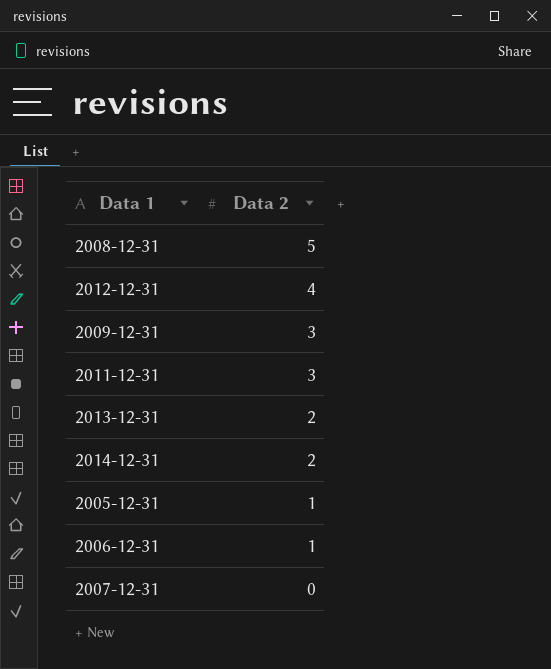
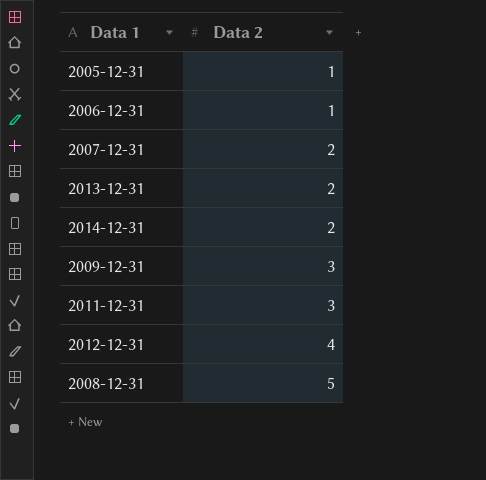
row order: Data 2 descending -> Data 2 ascending
2007-12-31 | Data 2: 0 -> 2

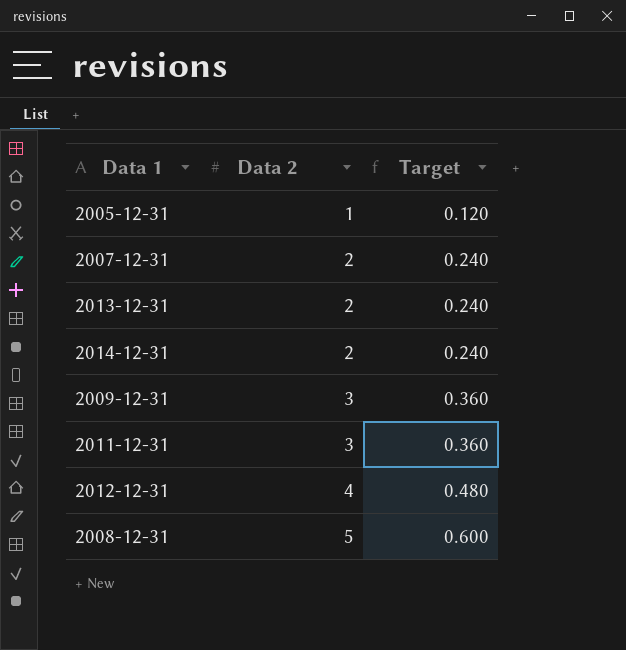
column Target | formula: none -> [Data 2] * 0.12
row 2006-12-31: 1 -> none

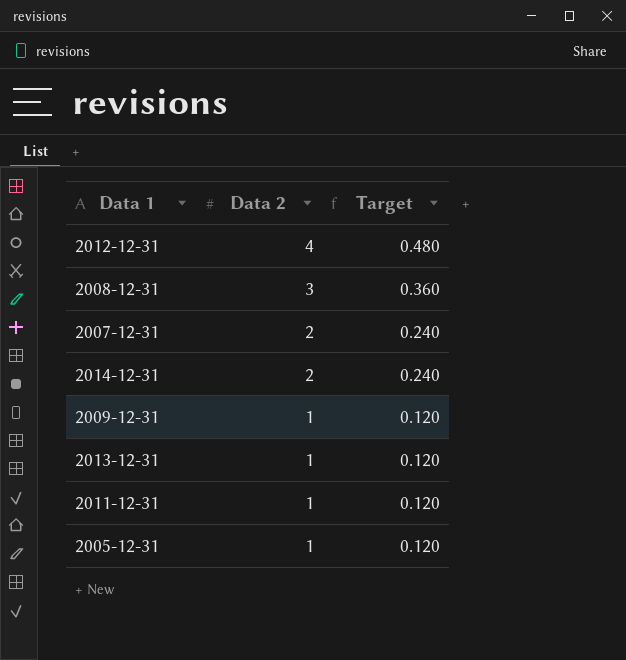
row order: Data 2 ascending -> Data 2 descending
2008-12-31 | Data 2: 5 -> 3
2008-12-31 | Target: 0.600 -> 0.360
2009-12-31 | Data 2: 3 -> 1
2009-12-31 | Target: 0.360 -> 0.120
2013-12-31 | Data 2: 2 -> 1
2013-12-31 | Target: 0.240 -> 0.120
2011-12-31 | Data 2: 3 -> 1
2011-12-31 | Target: 0.360 -> 0.120

